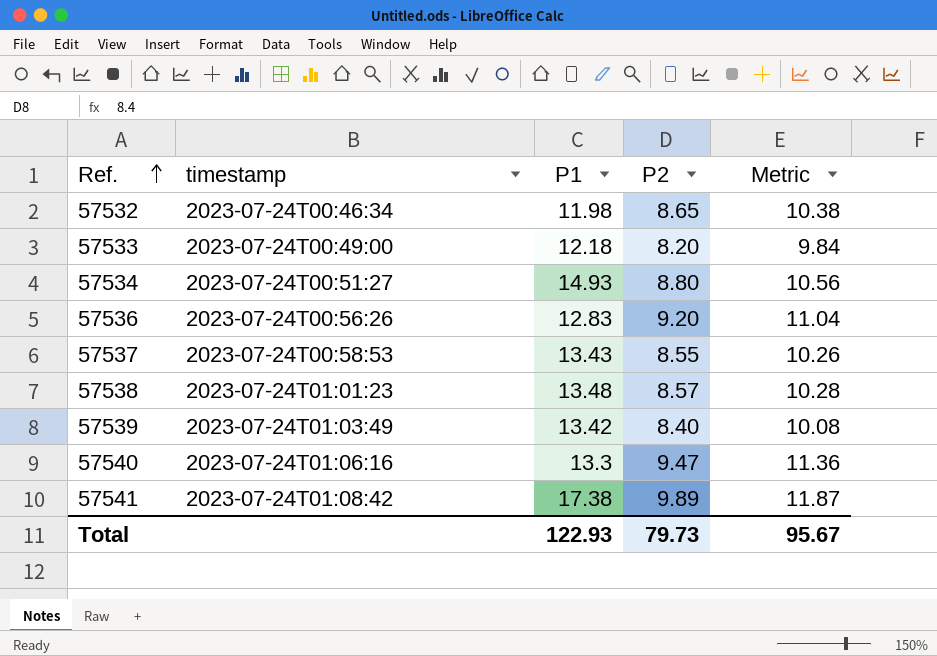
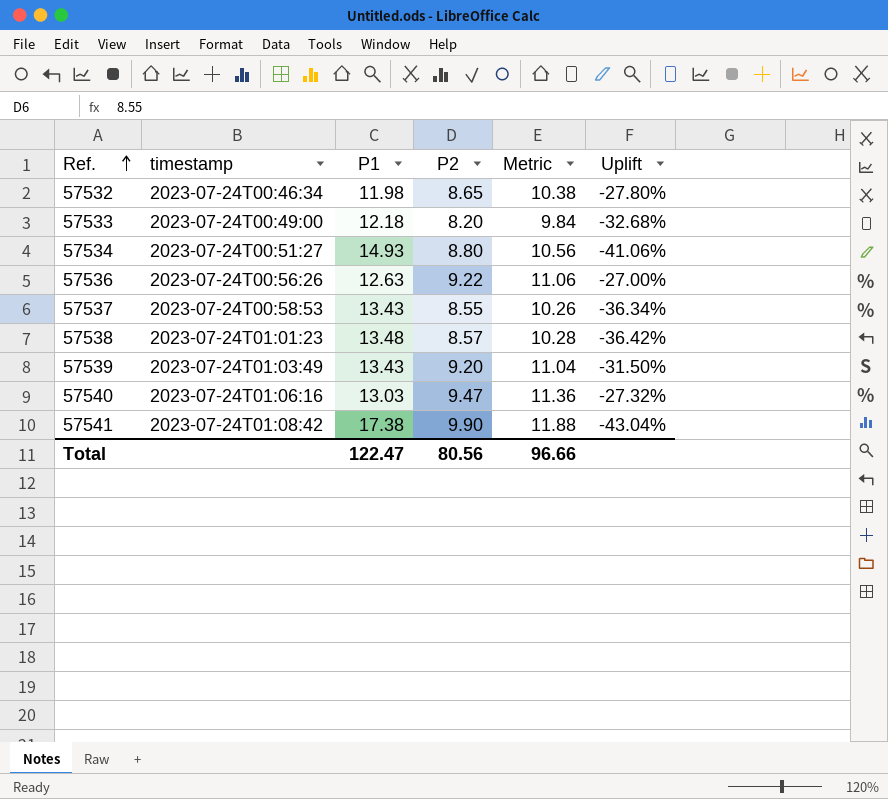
column Uplift | formula: none -> ([P2] - [P1]) / [P1]
57536 | P1: 12.83 -> 12.63
57536 | P2: 9.20 -> 9.22
57536 | Metric: 11.04 -> 11.06
57539 | P1: 13.42 -> 13.43
57539 | P2: 8.40 -> 9.20
57539 | Metric: 10.08 -> 11.04
57540 | P1: 13.3 -> 13.03
57541 | P2: 9.89 -> 9.90
57541 | Metric: 11.87 -> 11.88
Total | P1: 122.93 -> 122.47
Total | P2: 79.73 -> 80.56
Total | Metric: 95.67 -> 96.66

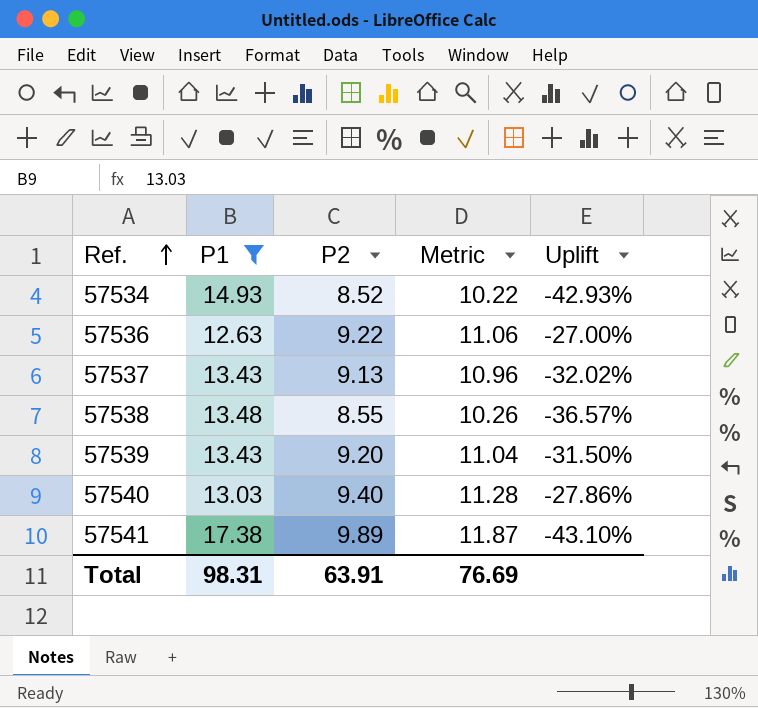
filter: none -> P1 >= 12.63
column timestamp | position: 2 -> none
57534 | P2: 8.80 -> 8.52
57534 | Metric: 10.56 -> 10.22
57534 | Uplift: -41.06% -> -42.93%
57537 | P2: 8.55 -> 9.13
57537 | Metric: 10.26 -> 10.96
57537 | Uplift: -36.34% -> -32.02%
57538 | P2: 8.57 -> 8.55
57538 | Metric: 10.28 -> 10.26
57538 | Uplift: -36.42% -> -36.57%
57540 | P2: 9.47 -> 9.40
57540 | Metric: 11.36 -> 11.28
57540 | Uplift: -27.32% -> -27.86%
57541 | P2: 9.90 -> 9.89
57541 | Metric: 11.88 -> 11.87
57541 | Uplift: -43.04% -> -43.10%
Total | P1: 122.47 -> 98.31
Total | P2: 80.56 -> 63.91
Total | Metric: 96.66 -> 76.69

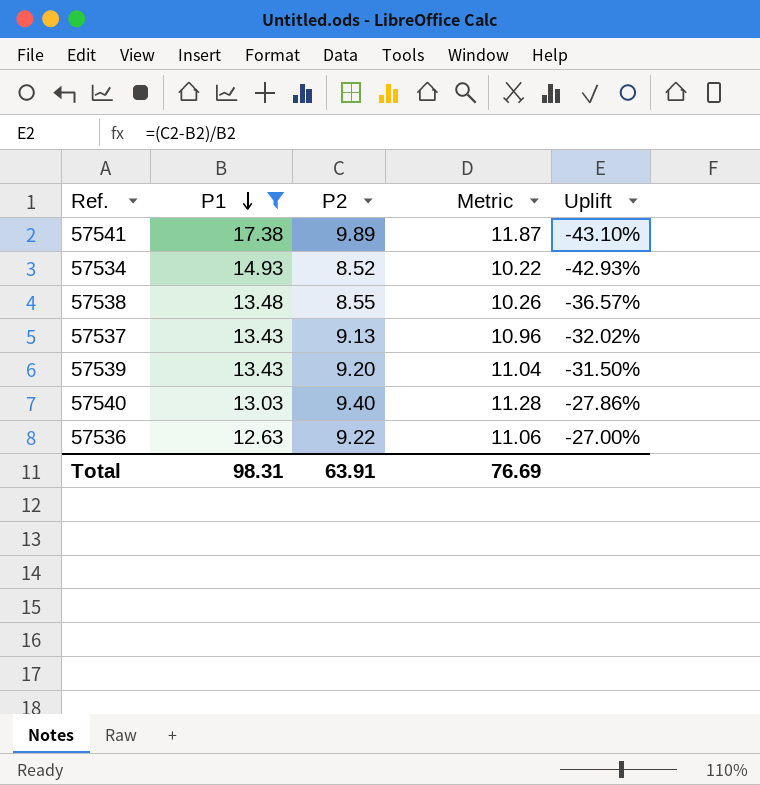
row order: Ref. ascending -> P1 descending

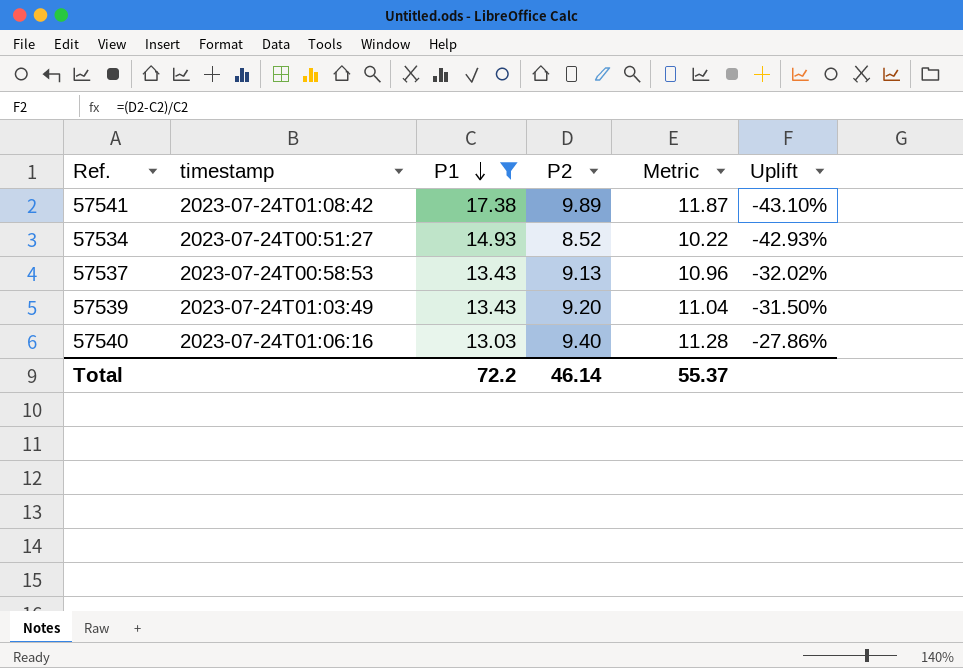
column timestamp | position: none -> 2
row 57538: 13.48 | 8.55 | 10.26 | -36.57% -> none
row 57536: 12.63 | 9.22 | 11.06 | -27.00% -> none
Total | P1: 98.31 -> 72.2
Total | P2: 63.91 -> 46.14
Total | Metric: 76.69 -> 55.37

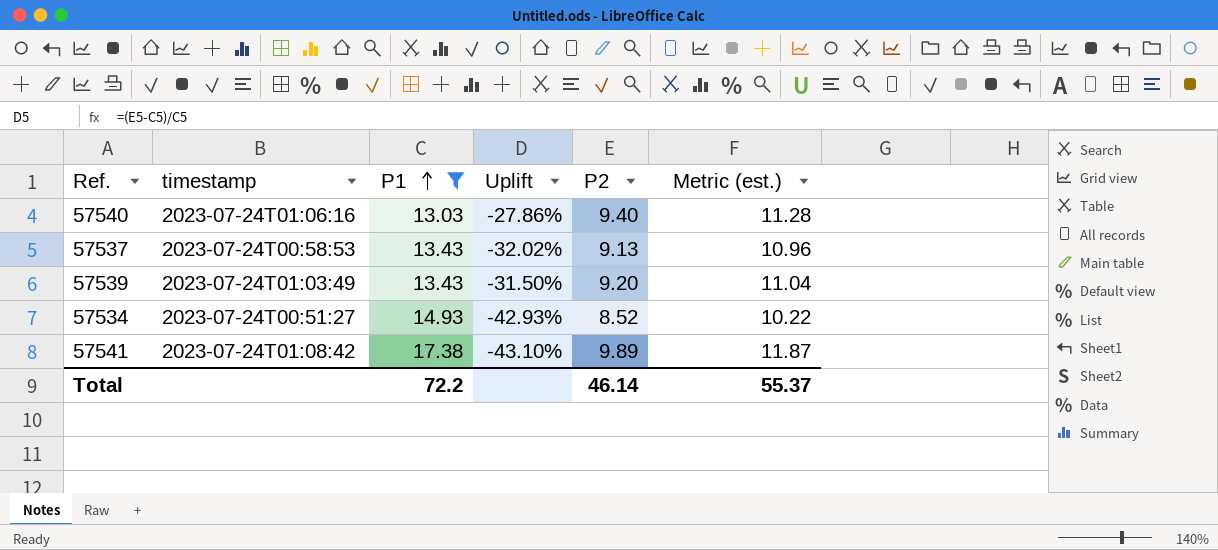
row order: P1 descending -> P1 ascending
column Uplift | position: 6 -> 4
column name: Metric -> Metric (est.)

